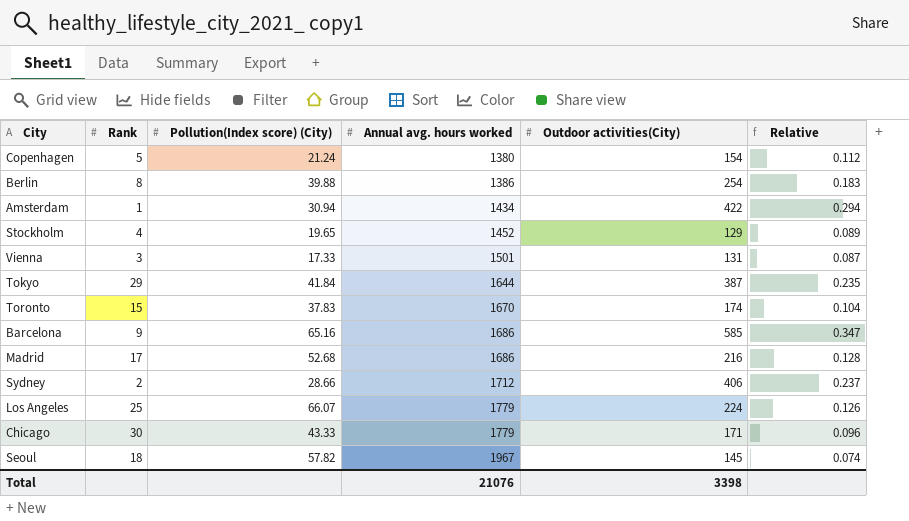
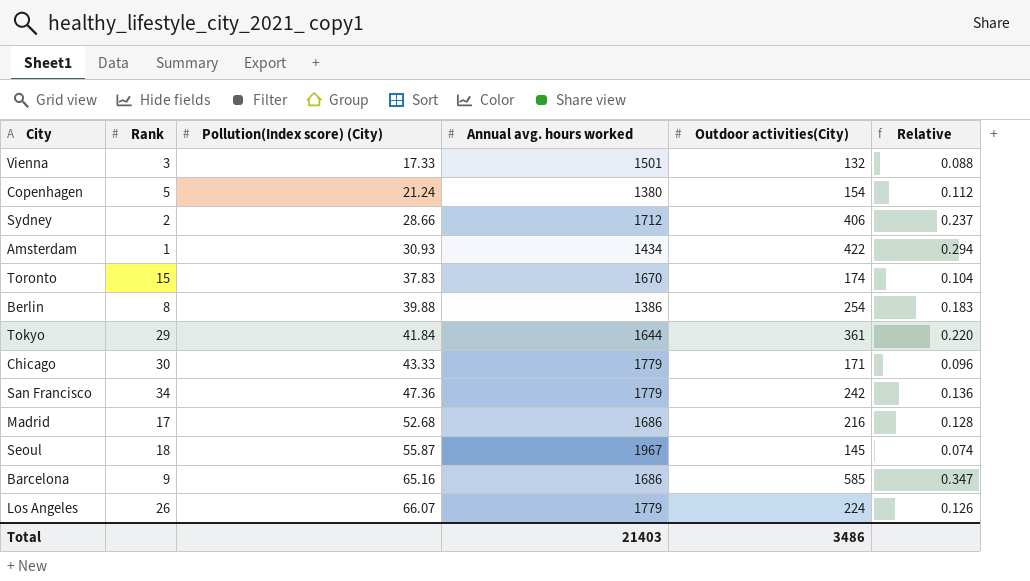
row order: Annual avg. hours worked ascending -> Pollution(Index score) (City) ascending
row Stockholm: 4 | 19.65 | 1452 | 129 | 0.089 -> none
Vienna | Outdoor activities(City): 131 -> 132
Vienna | Relative: 0.087 -> 0.088
Amsterdam | Pollution(Index score) (City): 30.94 -> 30.93
Tokyo | Outdoor activities(City): 387 -> 361
Tokyo | Relative: 0.235 -> 0.220
row San Francisco: none -> 34 | 47.36 | 1779 | 242 | 0.136
Seoul | Pollution(Index score) (City): 57.82 -> 55.87
Los Angeles | Rank: 25 -> 26
Total | Annual avg. hours worked: 21076 -> 21403
Total | Outdoor activities(City): 3398 -> 3486

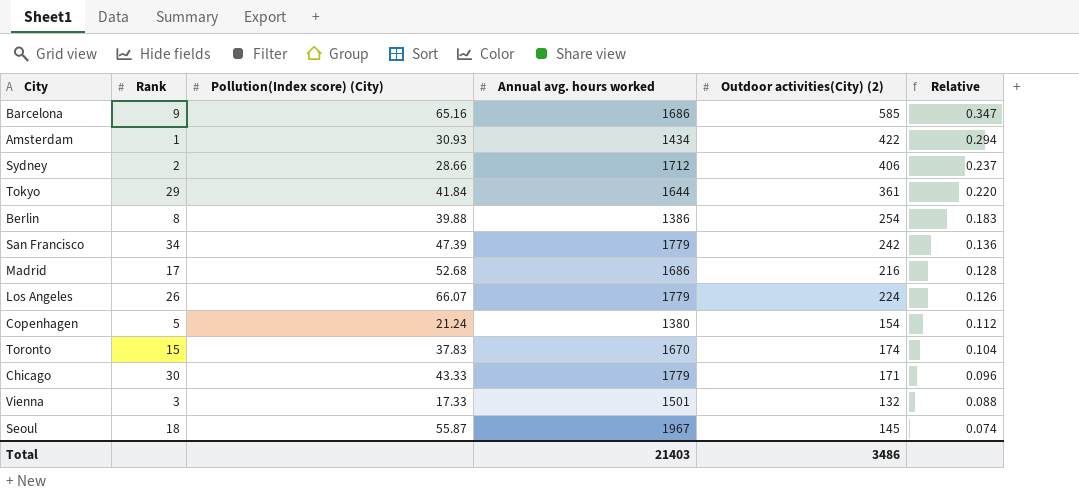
row order: Pollution(Index score) (City) ascending -> Relative descending
column name: Outdoor activities(City) -> Outdoor activities(City) (2)
San Francisco | Pollution(Index score) (City): 47.36 -> 47.39

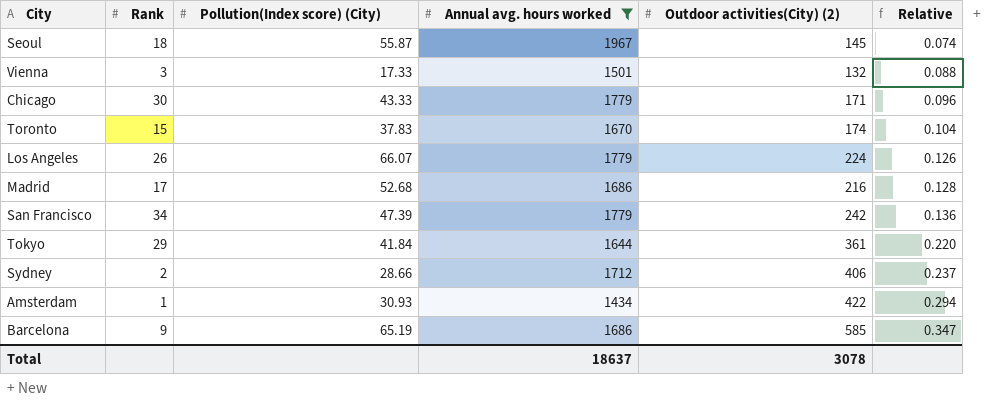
filter: none -> Annual avg. hours worked >= 1434
row order: Relative descending -> Relative ascending
Barcelona | Pollution(Index score) (City): 65.16 -> 65.19
Total | Annual avg. hours worked: 21403 -> 18637
Total | Outdoor activities(City) (2): 3486 -> 3078

